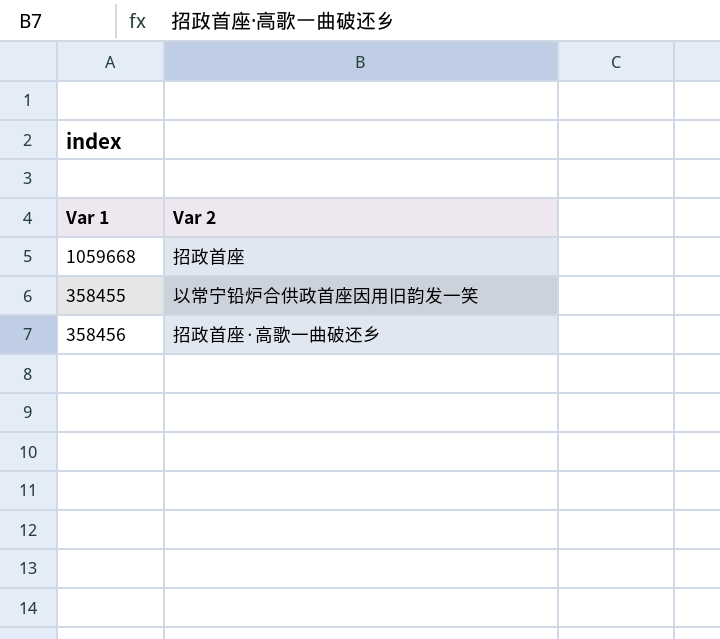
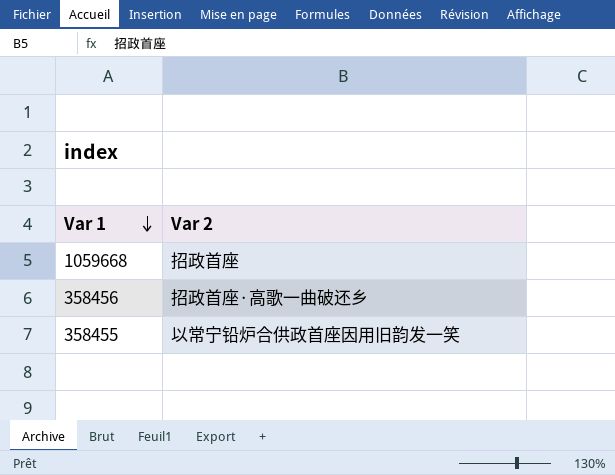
row order: none -> Var 1 descending

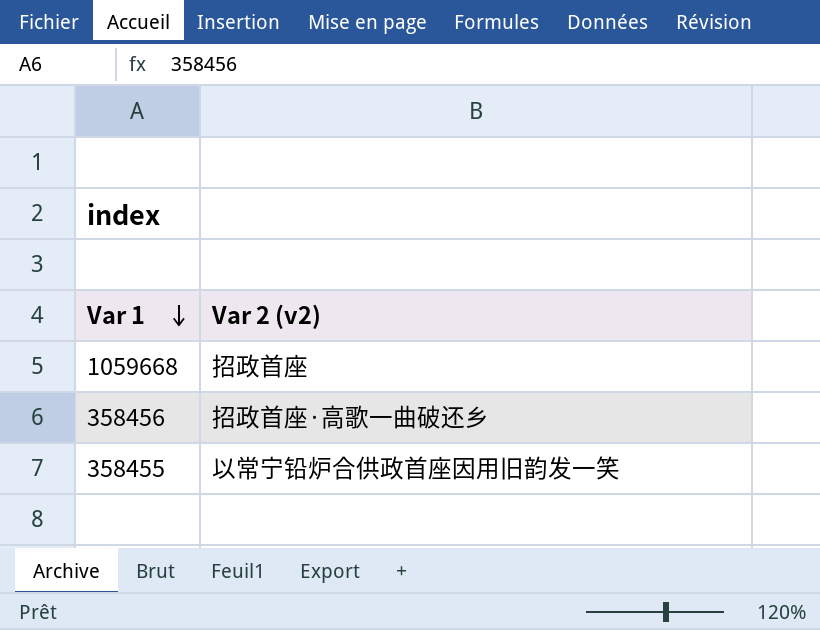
column name: Var 2 -> Var 2 (v2)

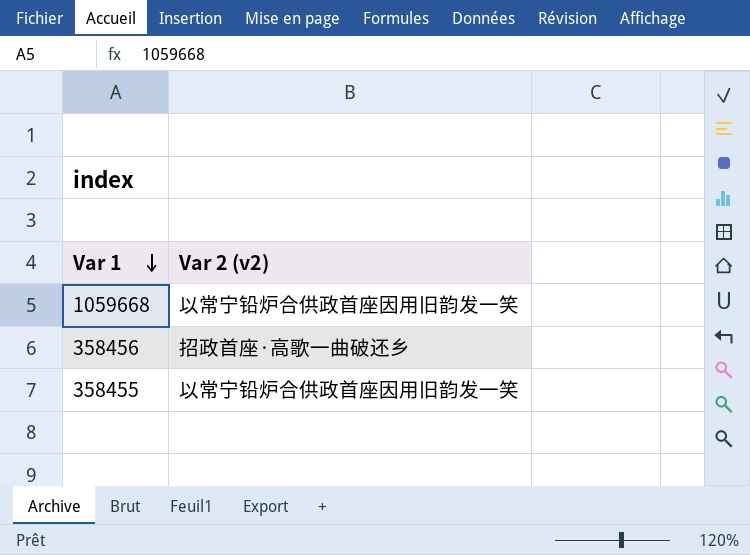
1059668 | Var 2 (v2): 招政首座 -> 以常宁铅炉合供政首座因用旧韵发一笑

